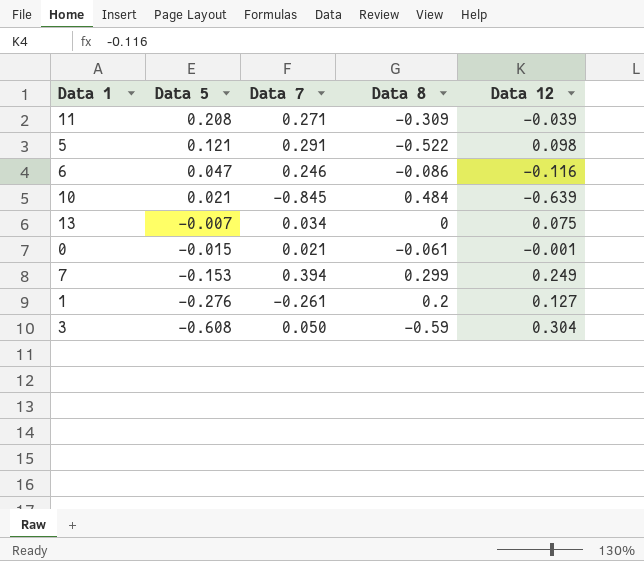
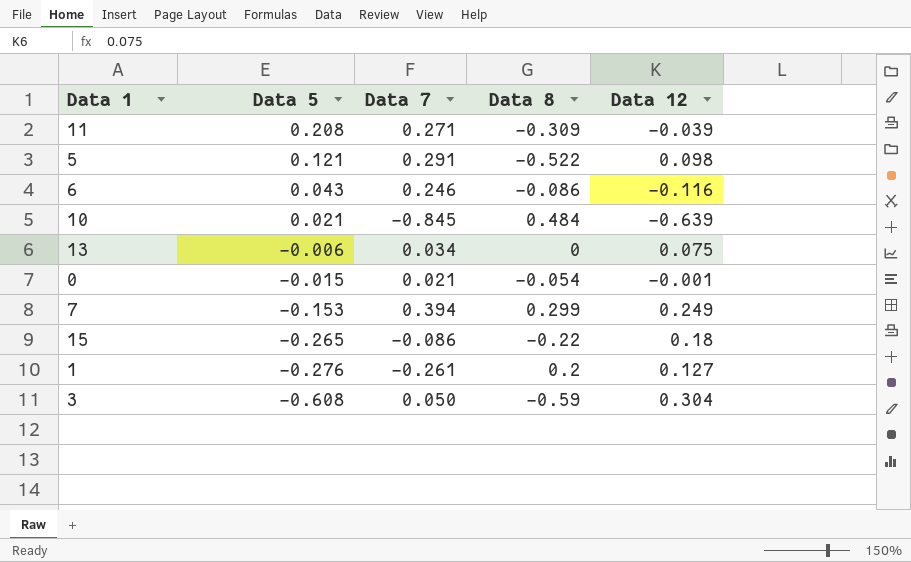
6 | Data 5: 0.047 -> 0.043
13 | Data 5: -0.007 -> -0.006
0 | Data 8: -0.061 -> -0.054
row 15: none -> -0.265 | -0.086 | -0.22 | 0.18

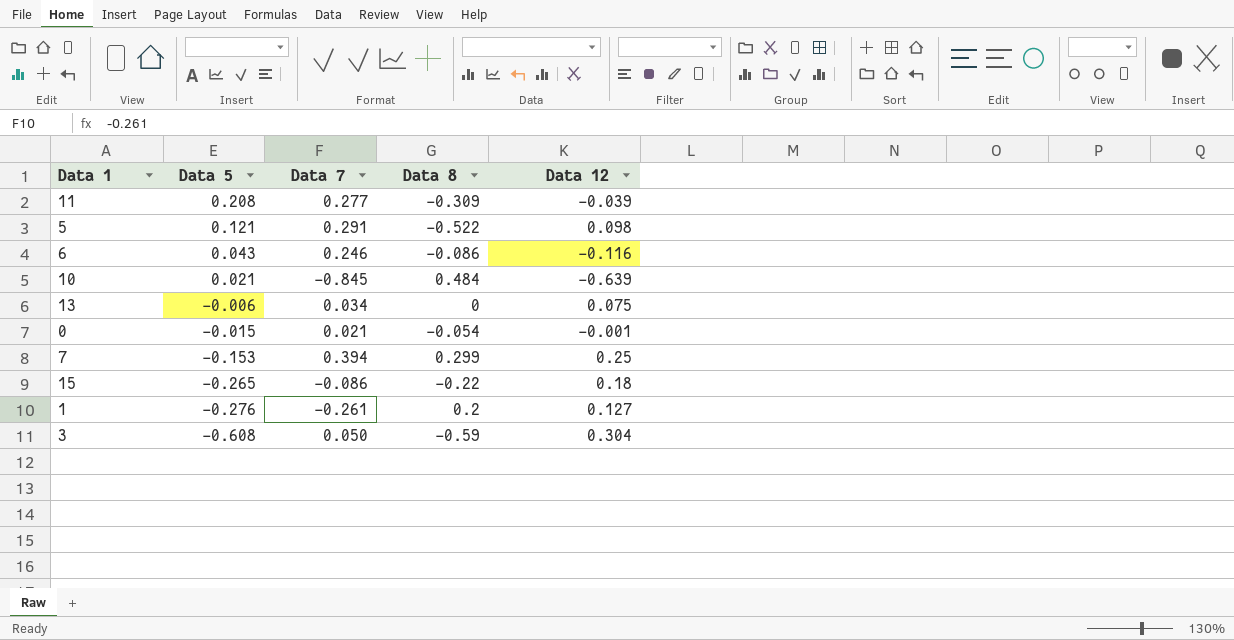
11 | Data 7: 0.271 -> 0.277
7 | Data 12: 0.249 -> 0.25

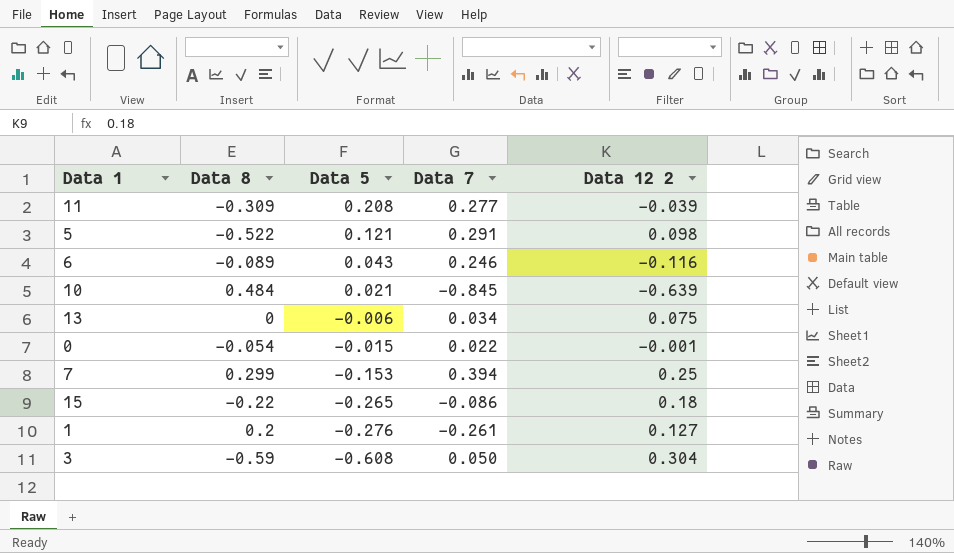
column Data 8 | position: 4 -> 2
column name: Data 12 -> Data 12 2
6 | Data 8: -0.086 -> -0.089
0 | Data 7: 0.021 -> 0.022

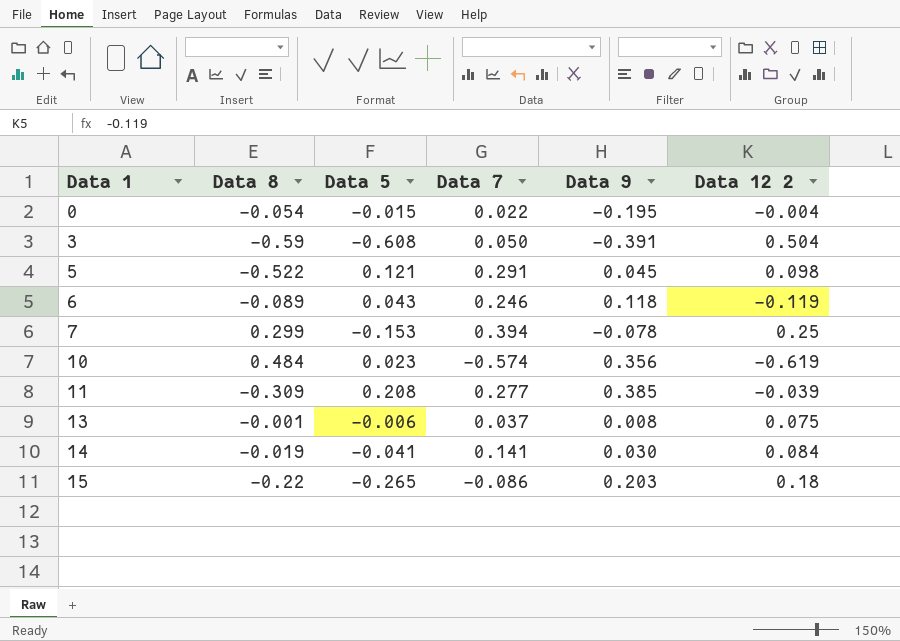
row order: Data 5 descending -> Data 1 ascending
column Data 9 | position: none -> 5
row 1: 0.2 | -0.276 | -0.261 | 0.127 -> none
0 | Data 12 2: -0.001 -> -0.004
3 | Data 12 2: 0.304 -> 0.504
6 | Data 12 2: -0.116 -> -0.119
10 | Data 5: 0.021 -> 0.023
10 | Data 7: -0.845 -> -0.574
10 | Data 12 2: -0.639 -> -0.619
13 | Data 8: 0 -> -0.001
13 | Data 7: 0.034 -> 0.037
row 14: none -> -0.019 | -0.041 | 0.141 | 0.030 | 0.084

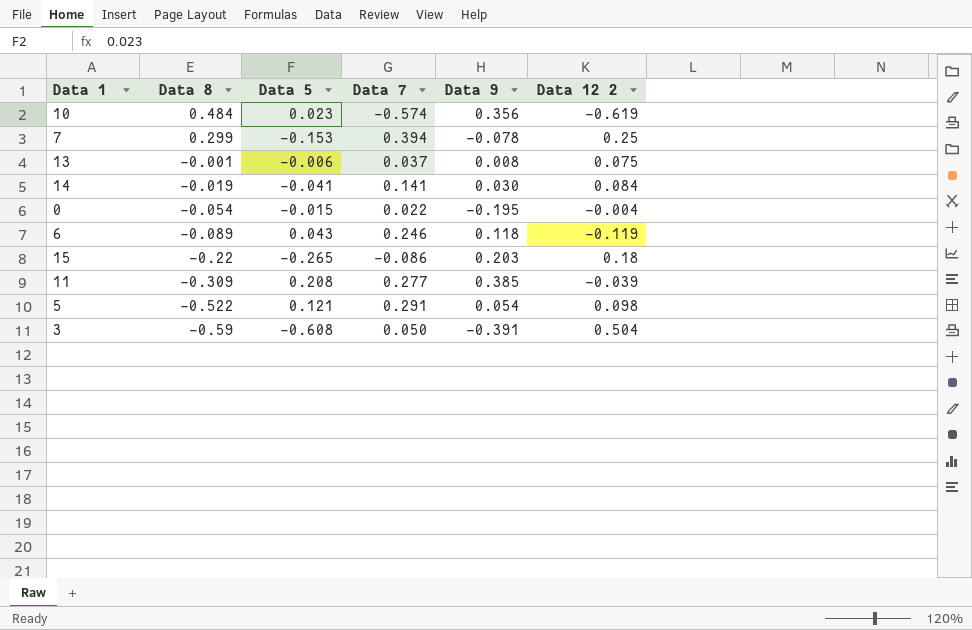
row order: Data 1 ascending -> Data 8 descending
5 | Data 9: 0.045 -> 0.054

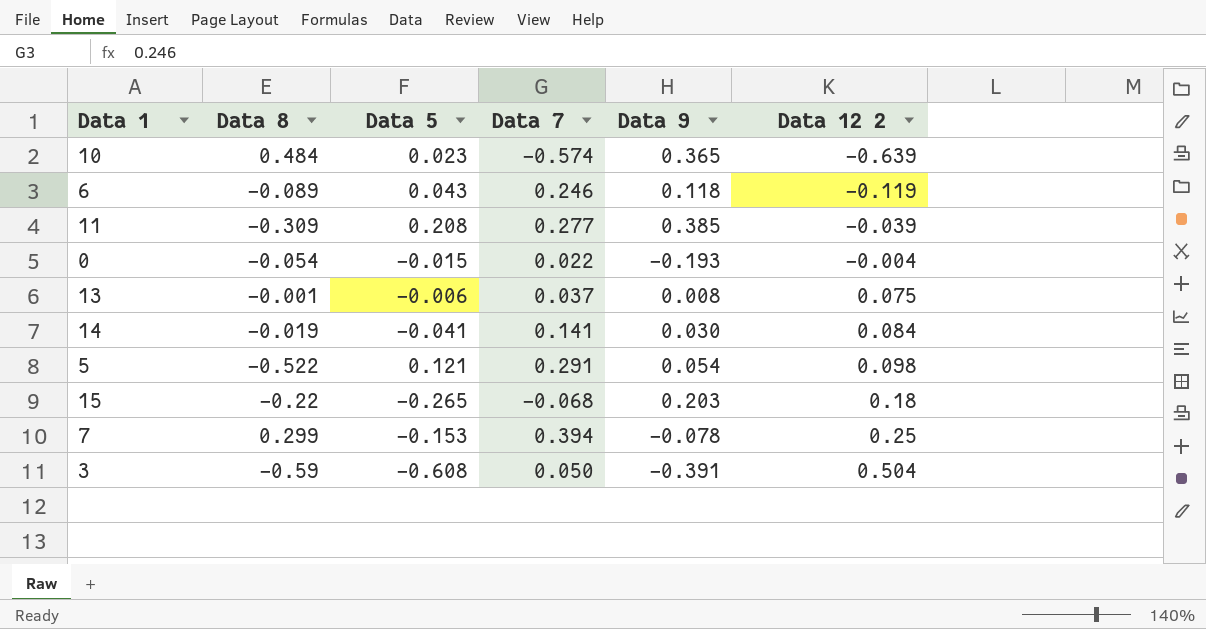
row order: Data 8 descending -> Data 12 2 ascending
10 | Data 9: 0.356 -> 0.365
10 | Data 12 2: -0.619 -> -0.639
0 | Data 9: -0.195 -> -0.193
15 | Data 7: -0.086 -> -0.068

